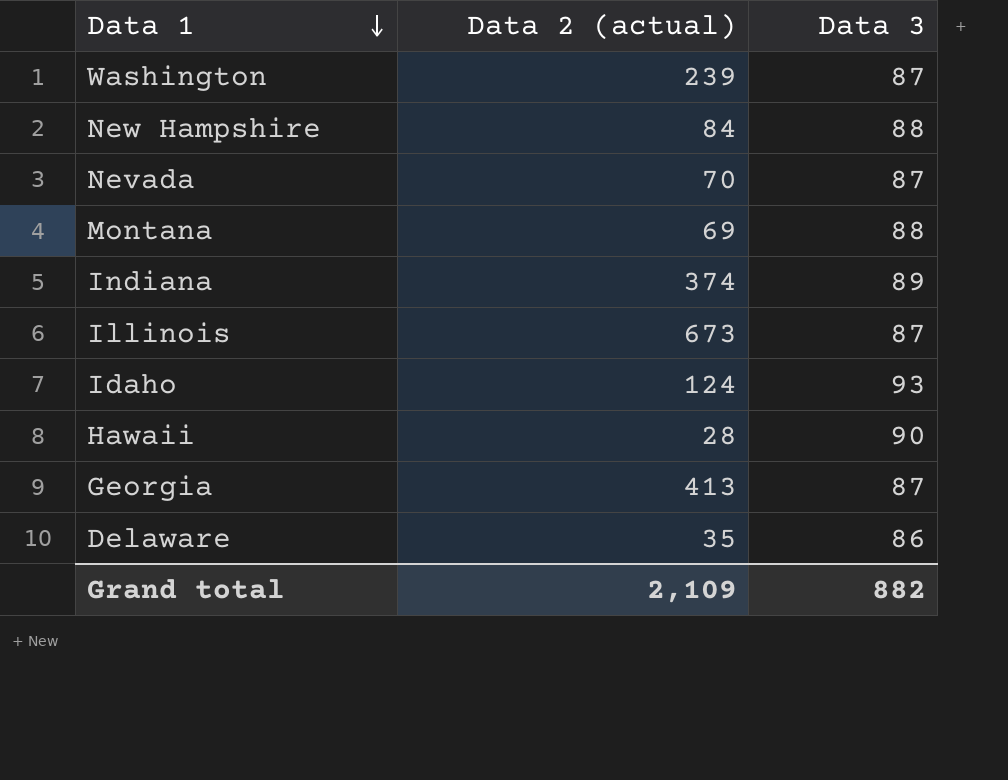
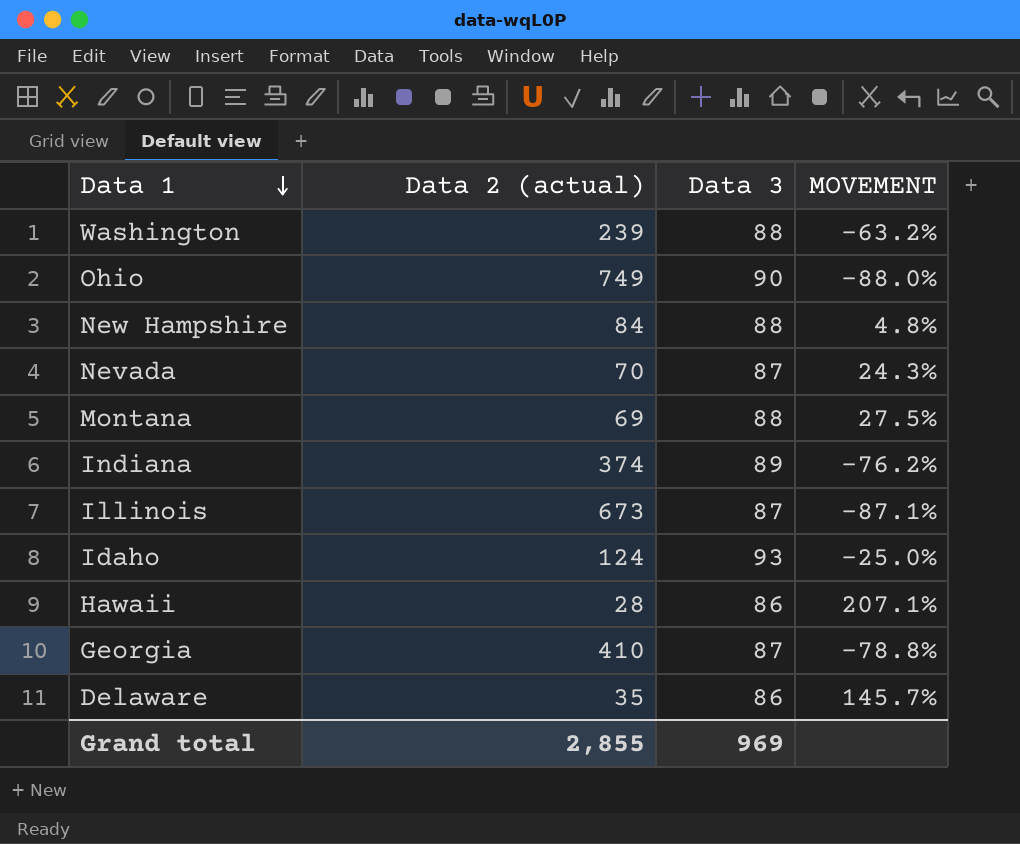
column MOVEMENT | formula: none -> ([Data 3] - [Data 2 (actual)]) / [Data 2 (actual)]
Washington | Data 3: 87 -> 88
row Ohio: none -> 749 | 90 | -88.0%
Hawaii | Data 3: 90 -> 86
Georgia | Data 2 (actual): 413 -> 410
Grand total | Data 2 (actual): 2,109 -> 2,855
Grand total | Data 3: 882 -> 969

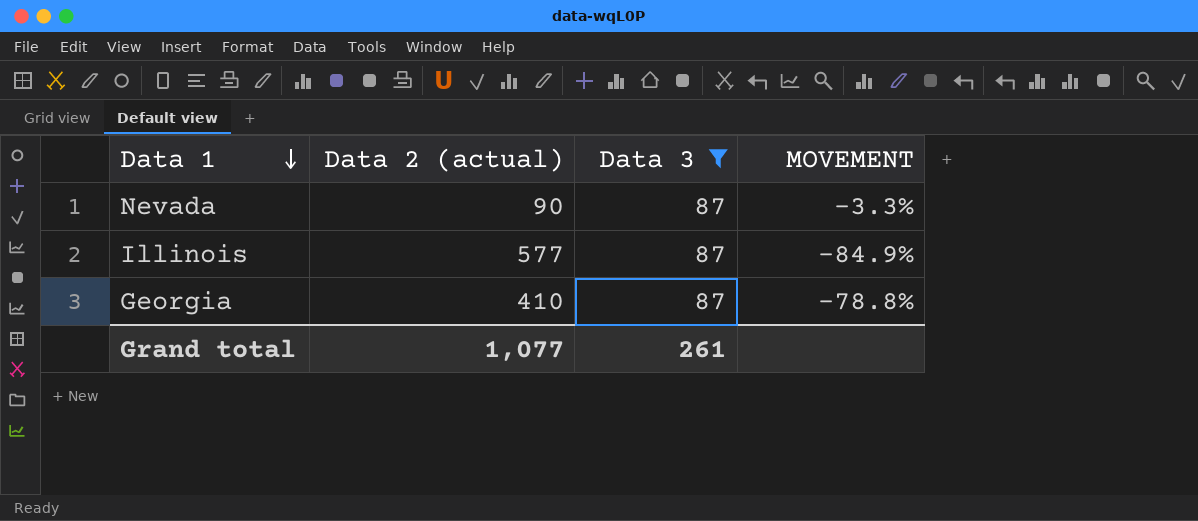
filter: none -> Data 3 = 87
Nevada | Data 2 (actual): 70 -> 90
Nevada | MOVEMENT: 24.3% -> -3.3%
Illinois | Data 2 (actual): 673 -> 577
Illinois | MOVEMENT: -87.1% -> -84.9%
Grand total | Data 2 (actual): 2,855 -> 1,077
Grand total | Data 3: 969 -> 261

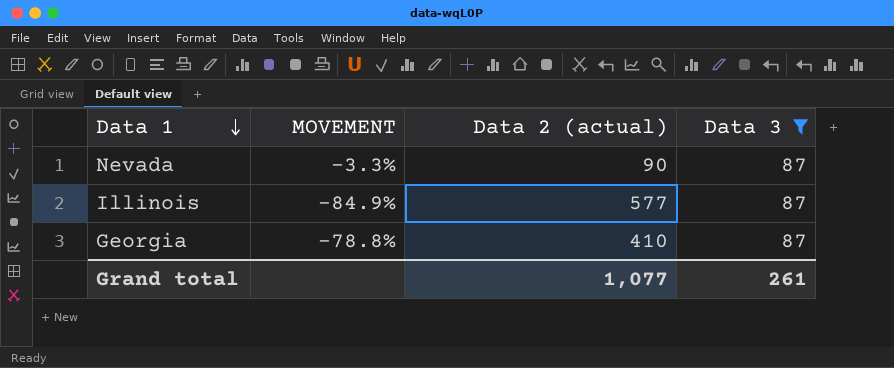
column MOVEMENT | position: 4 -> 2

